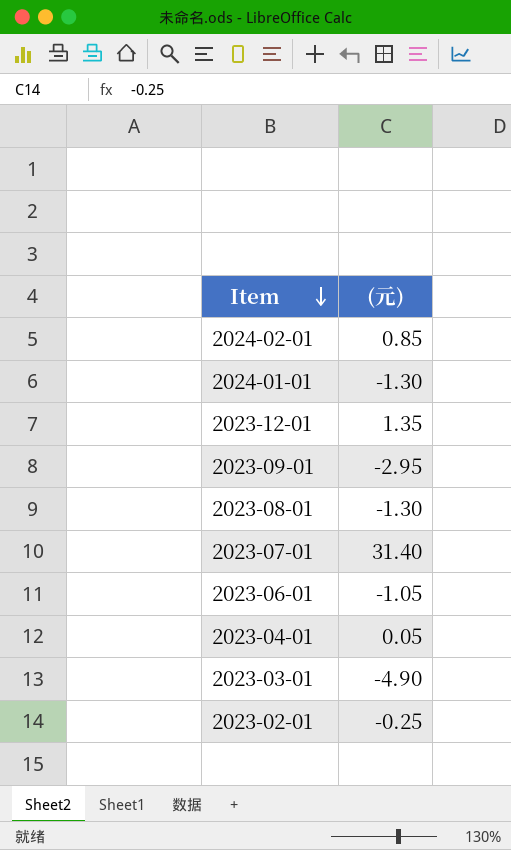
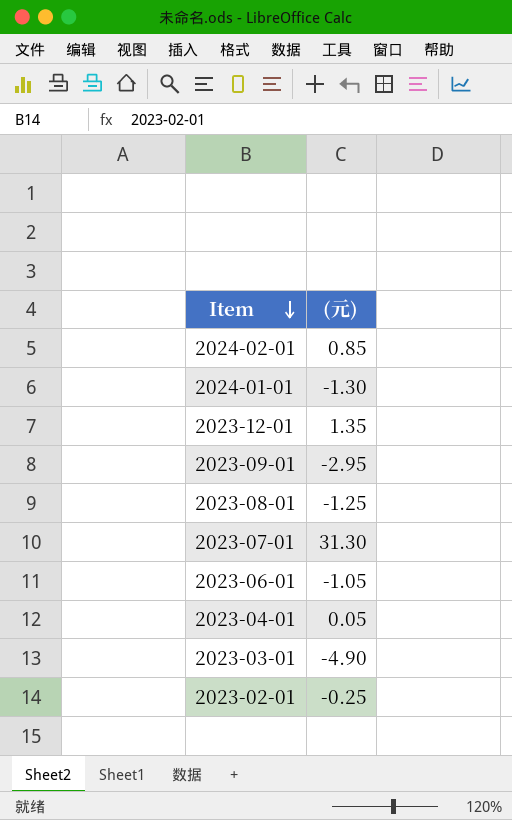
2023-08-01 | (元): -1.30 -> -1.25
2023-07-01 | (元): 31.40 -> 31.30

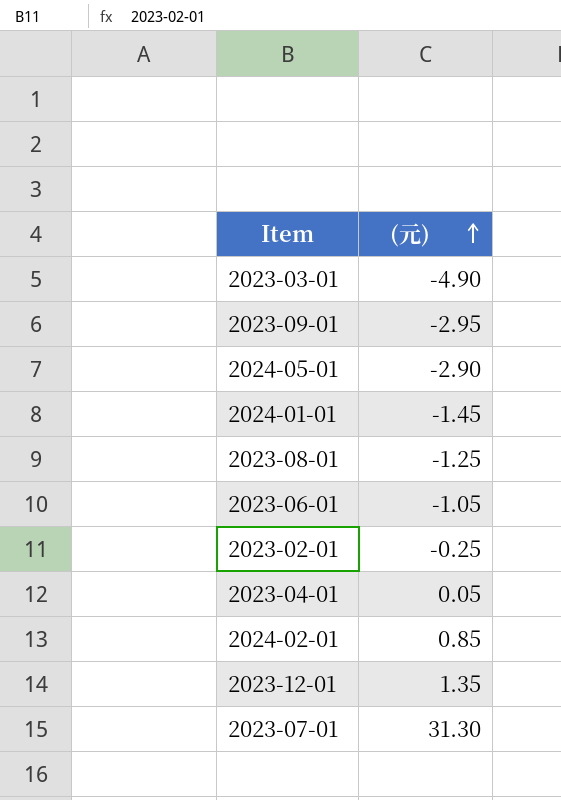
row order: Item descending -> (元) ascending
row 2024-05-01: none -> -2.90
2024-01-01 | (元): -1.30 -> -1.45

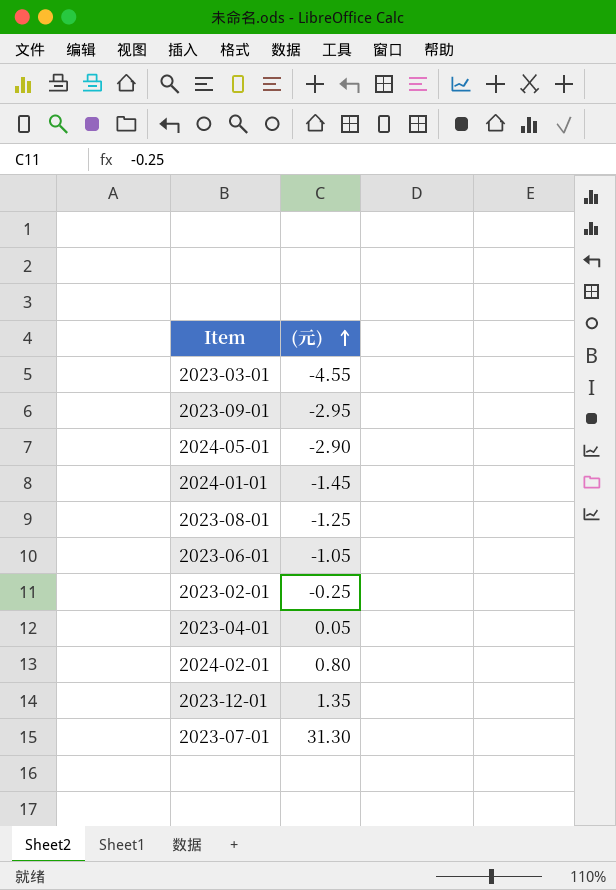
2023-03-01 | (元): -4.90 -> -4.55
2024-02-01 | (元): 0.85 -> 0.80

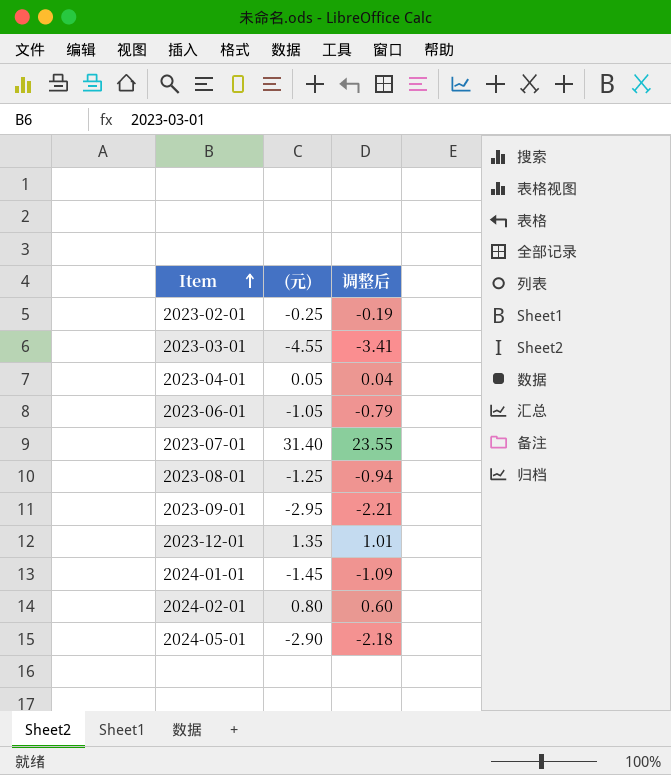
row order: (元) ascending -> Item ascending
column 调整后 | formula: none -> [(元)] * 0.75
2023-07-01 | (元): 31.30 -> 31.40

